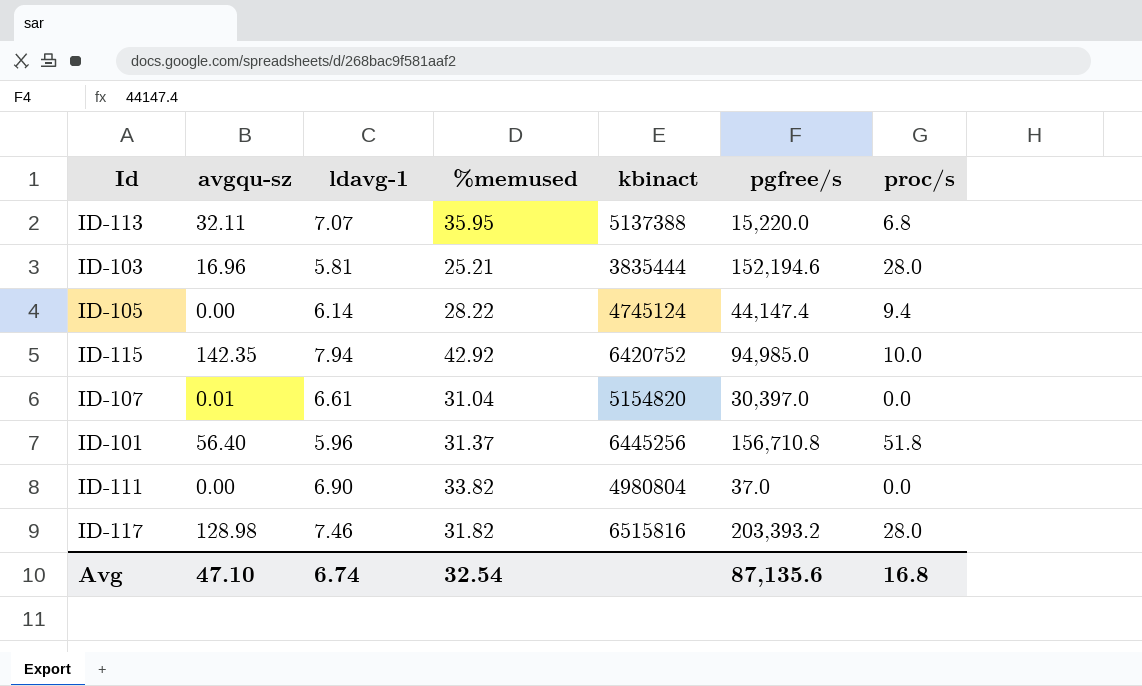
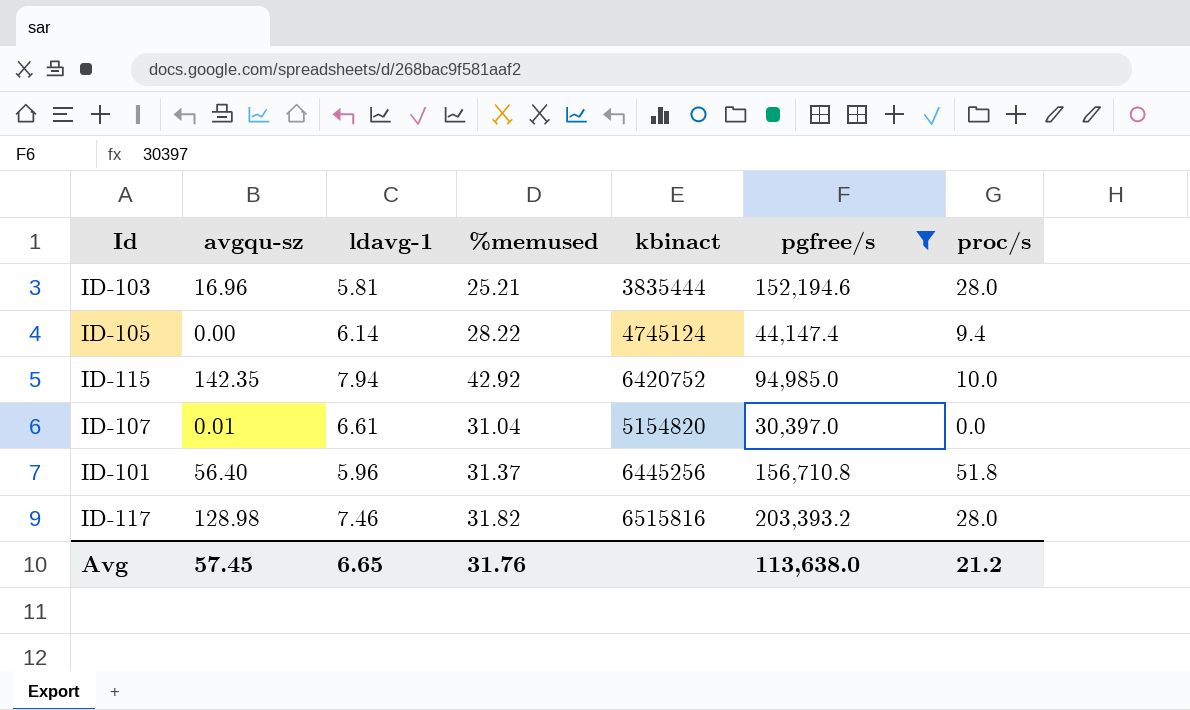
filter: none -> pgfree/s >= 30,397.0
Avg | avgqu-sz: 47.10 -> 57.45
Avg | ldavg-1: 6.74 -> 6.65
Avg | %memused: 32.54 -> 31.76
Avg | pgfree/s: 87,135.6 -> 113,638.0
Avg | proc/s: 16.8 -> 21.2

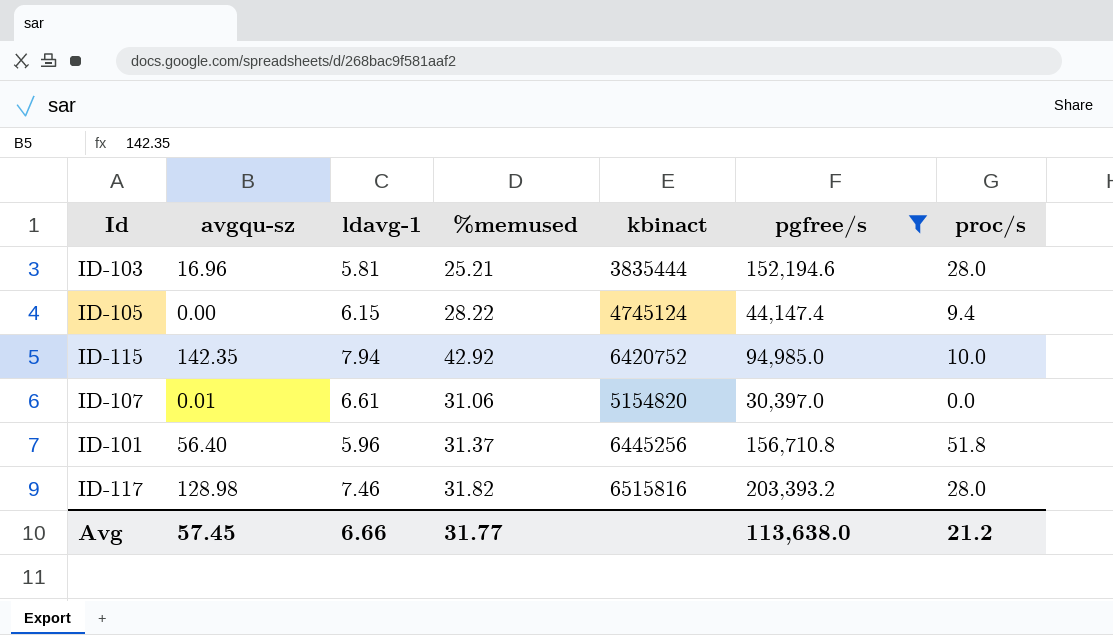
ID-105 | ldavg-1: 6.14 -> 6.15
ID-107 | %memused: 31.04 -> 31.06
Avg | ldavg-1: 6.65 -> 6.66
Avg | %memused: 31.76 -> 31.77

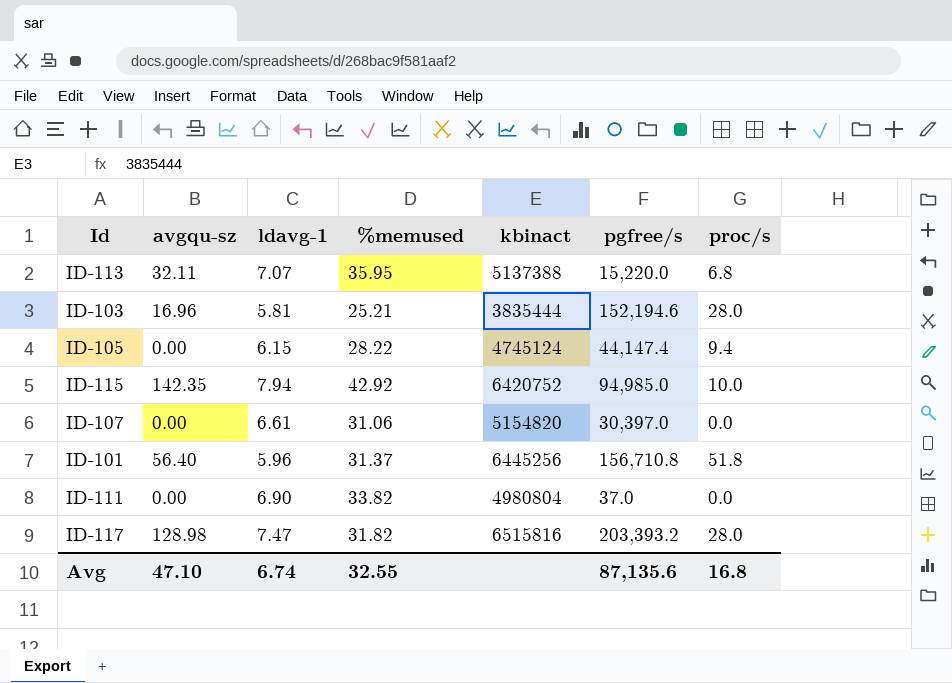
filter: pgfree/s >= 30,397.0 -> none
ID-107 | avgqu-sz: 0.01 -> 0.00
ID-117 | ldavg-1: 7.46 -> 7.47
Avg | avgqu-sz: 57.45 -> 47.10
Avg | ldavg-1: 6.66 -> 6.74
Avg | %memused: 31.77 -> 32.55
Avg | pgfree/s: 113,638.0 -> 87,135.6
Avg | proc/s: 21.2 -> 16.8

